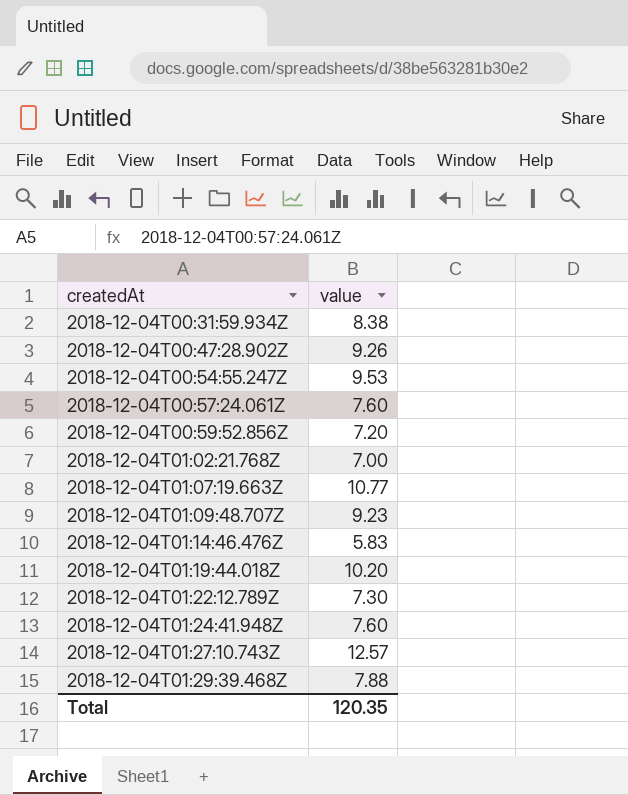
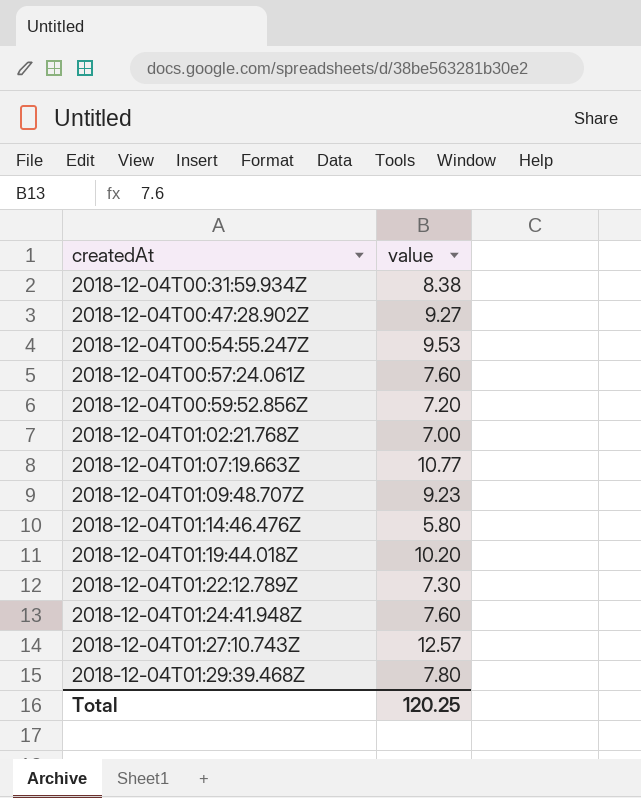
2018-12-04T00:47:28.902Z | value: 9.26 -> 9.27
2018-12-04T01:14:46.476Z | value: 5.83 -> 5.80
2018-12-04T01:29:39.468Z | value: 7.88 -> 7.80
Total | value: 120.35 -> 120.25

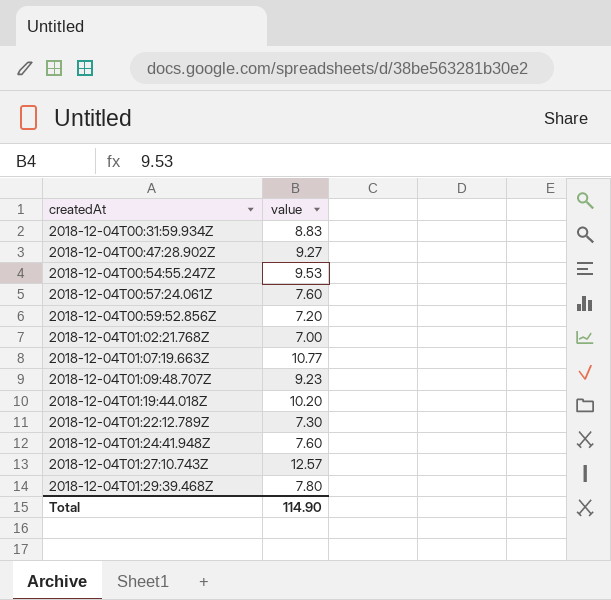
row 2018-12-04T01:14:46.476Z: 5.80 -> none
2018-12-04T00:31:59.934Z | value: 8.38 -> 8.83
Total | value: 120.25 -> 114.90

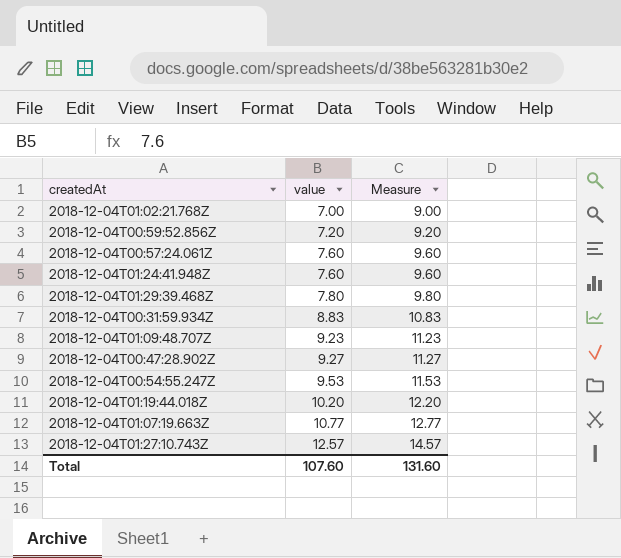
row order: createdAt ascending -> value ascending
column Measure | formula: none -> [value] + 2
row 2018-12-04T01:22:12.789Z: 7.30 -> none
Total | value: 114.90 -> 107.60

